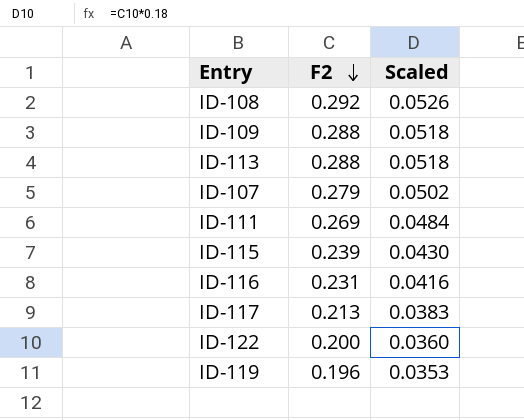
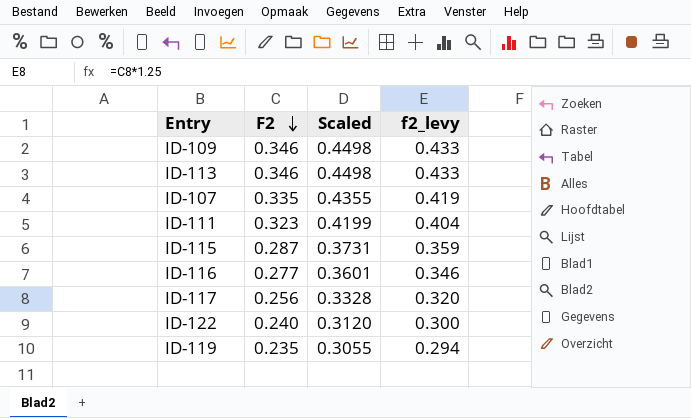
column Scaled | formula: [F2] * 0.18 -> [F2] * 1.3
column f2_levy | formula: none -> [F2] * 1.25
row ID-108: 0.292 | 0.0526 -> none
ID-109 | F2: 0.288 -> 0.346
ID-113 | F2: 0.288 -> 0.346
ID-107 | F2: 0.279 -> 0.335
ID-111 | F2: 0.269 -> 0.323
ID-115 | F2: 0.239 -> 0.287
ID-116 | F2: 0.231 -> 0.277
ID-117 | F2: 0.213 -> 0.256
ID-122 | F2: 0.200 -> 0.240
ID-119 | F2: 0.196 -> 0.235

